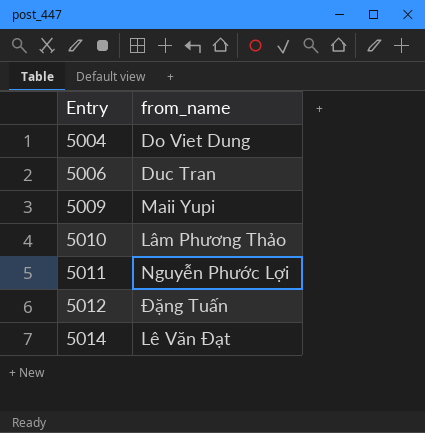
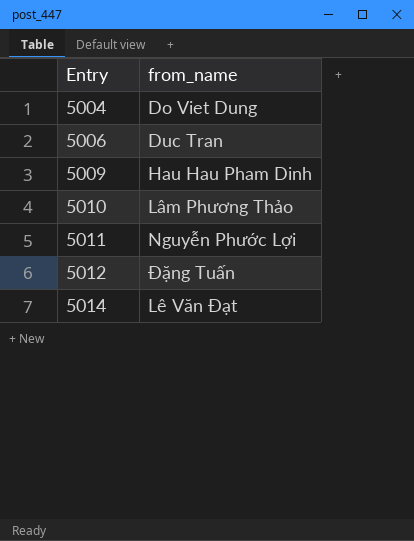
5009 | from_name: Maii Yupi -> Hau Hau Pham Dinh

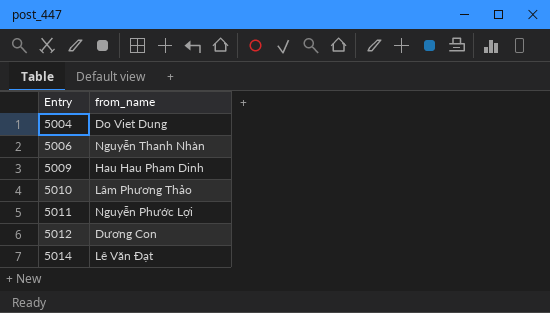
5006 | from_name: Duc Tran -> Nguyễn Thanh Nhàn
5012 | from_name: Đặng Tuấn -> Dương Con

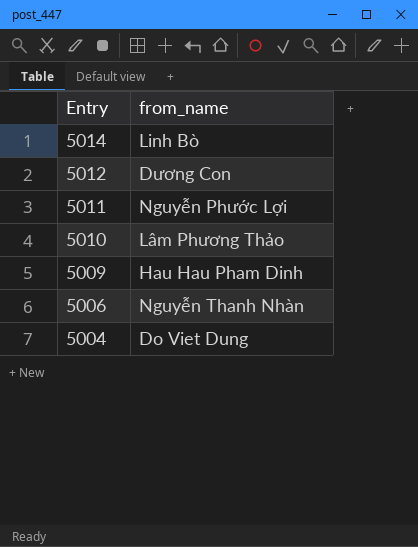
row order: Entry ascending -> Entry descending
5014 | from_name: Lê Văn Đạt -> Linh Bò

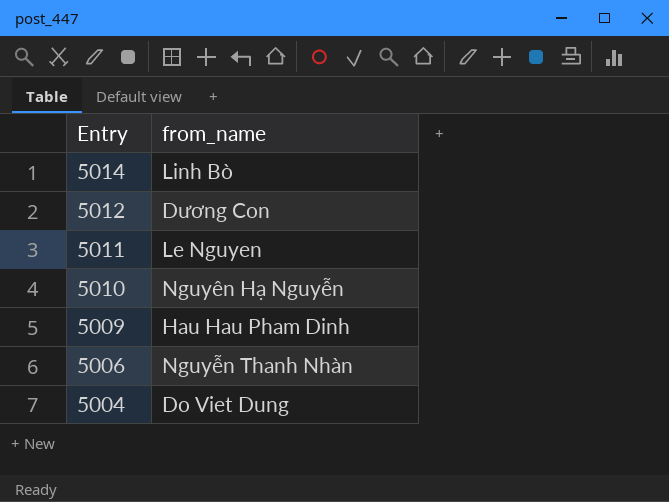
5011 | from_name: Nguyễn Phước Lợi -> Le Nguyen
5010 | from_name: Lâm Phương Thảo -> Nguyên Hạ Nguyễn

